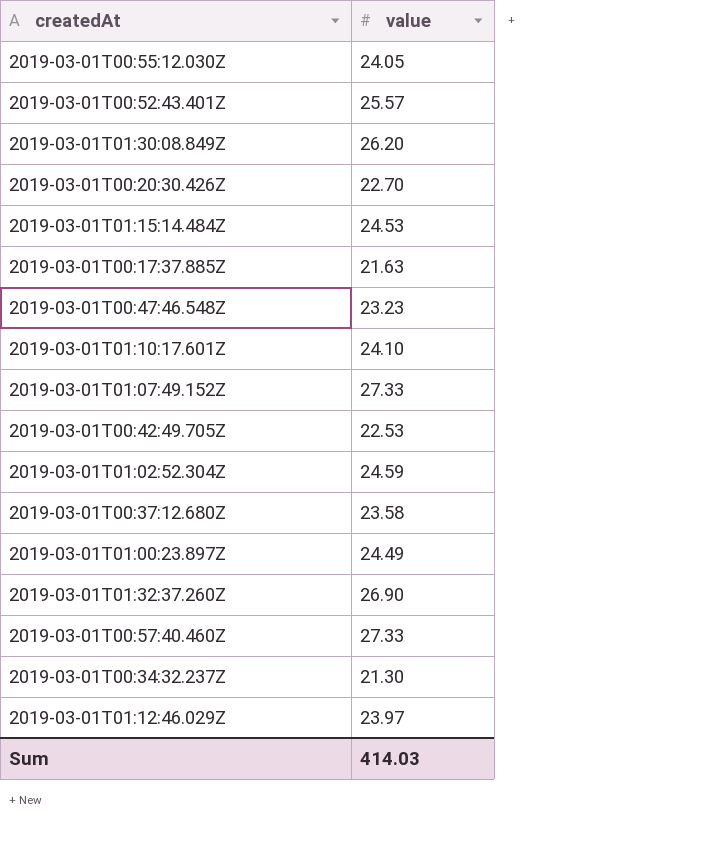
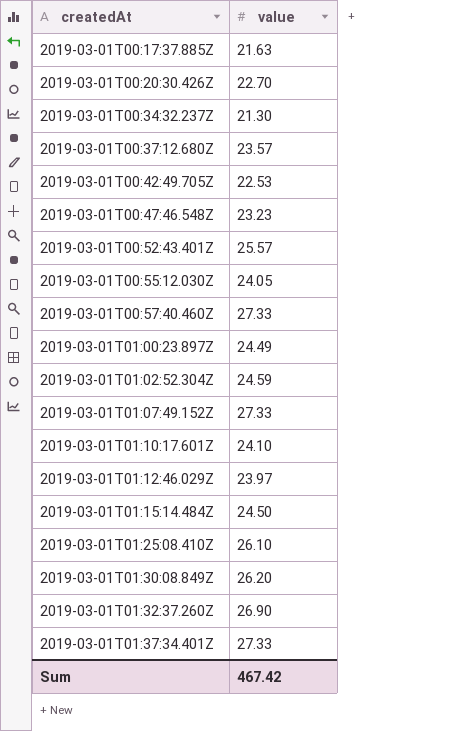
row order: none -> createdAt ascending
2019-03-01T00:37:12.680Z | value: 23.58 -> 23.57
2019-03-01T01:15:14.484Z | value: 24.53 -> 24.50
row 2019-03-01T01:25:08.410Z: none -> 26.10
row 2019-03-01T01:37:34.401Z: none -> 27.33
Sum | value: 414.03 -> 467.42

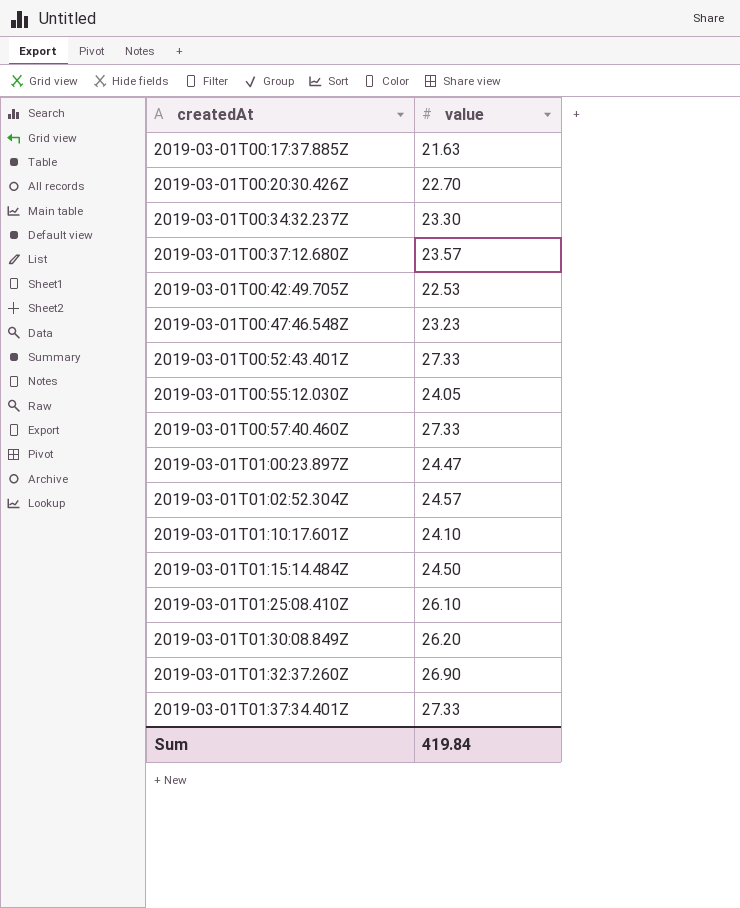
row 2019-03-01T01:07:49.152Z: 27.33 -> none
row 2019-03-01T01:12:46.029Z: 23.97 -> none
2019-03-01T00:34:32.237Z | value: 21.30 -> 23.30
2019-03-01T00:52:43.401Z | value: 25.57 -> 27.33
2019-03-01T01:00:23.897Z | value: 24.49 -> 24.47
2019-03-01T01:02:52.304Z | value: 24.59 -> 24.57
Sum | value: 467.42 -> 419.84

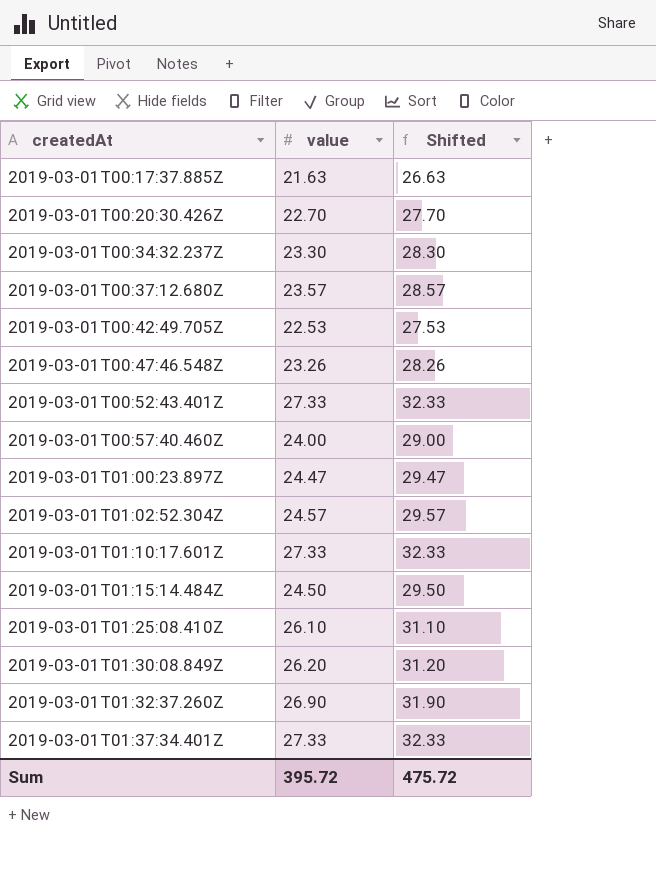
column Shifted | formula: none -> [value] + 5
row 2019-03-01T00:55:12.030Z: 24.05 -> none
2019-03-01T00:47:46.548Z | value: 23.23 -> 23.26
2019-03-01T00:57:40.460Z | value: 27.33 -> 24.00
2019-03-01T01:10:17.601Z | value: 24.10 -> 27.33
Sum | value: 419.84 -> 395.72

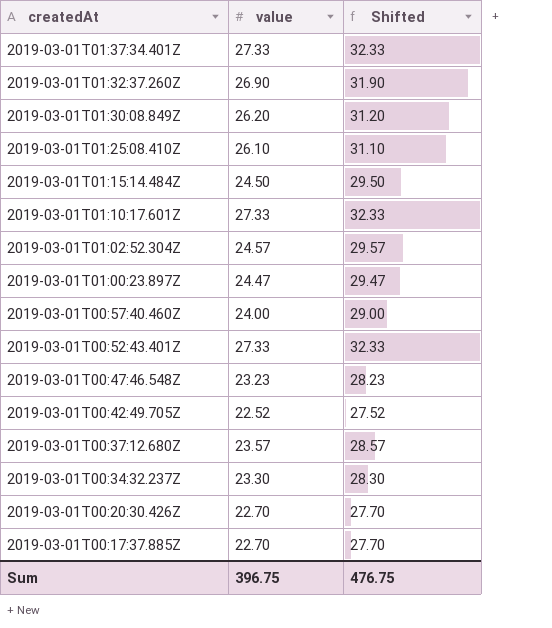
row order: createdAt ascending -> createdAt descending
2019-03-01T00:47:46.548Z | value: 23.26 -> 23.23
2019-03-01T00:47:46.548Z | Shifted: 28.26 -> 28.23
2019-03-01T00:42:49.705Z | value: 22.53 -> 22.52
2019-03-01T00:42:49.705Z | Shifted: 27.53 -> 27.52
2019-03-01T00:17:37.885Z | value: 21.63 -> 22.70
2019-03-01T00:17:37.885Z | Shifted: 26.63 -> 27.70
Sum | value: 395.72 -> 396.75
Sum | Shifted: 475.72 -> 476.75

